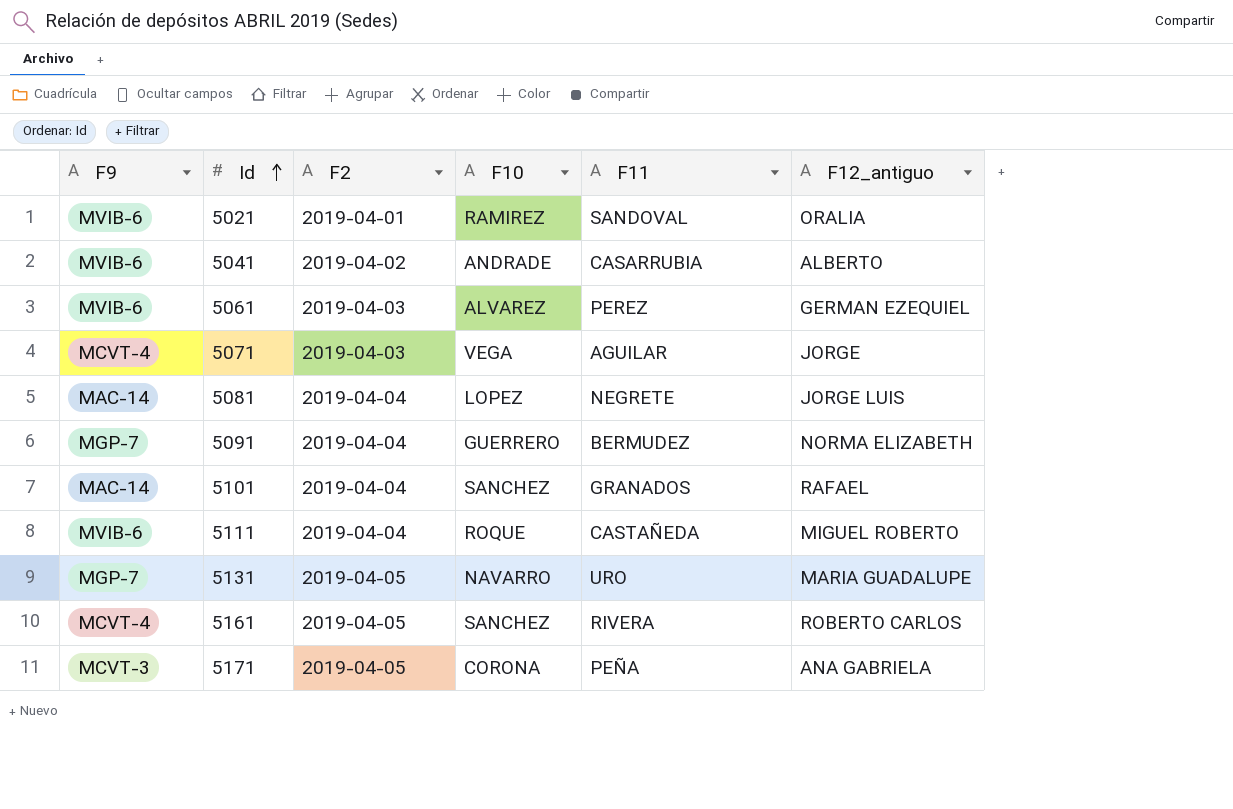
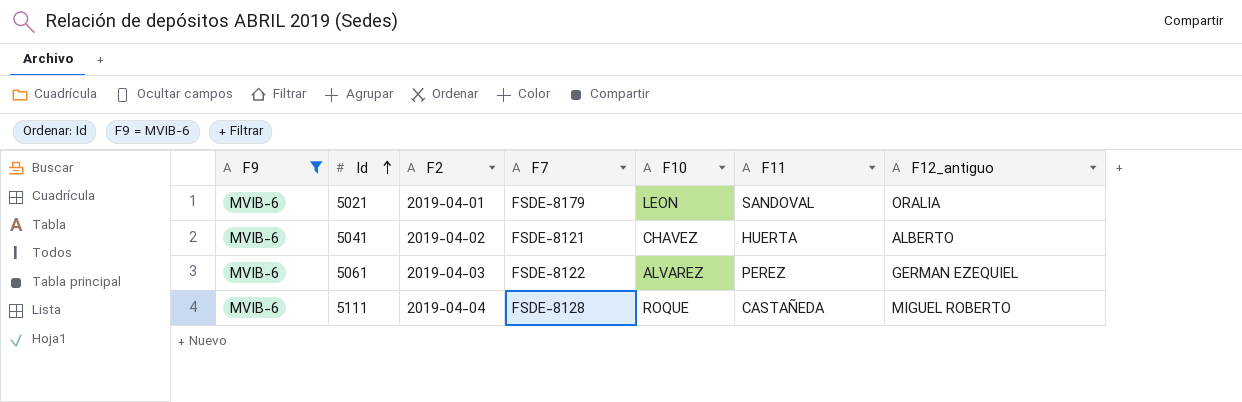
filter: none -> F9 = MVIB-6
column F7 | position: none -> 4
5021 | F10: RAMIREZ -> LEON
5041 | F10: ANDRADE -> CHAVEZ
5041 | F11: CASARRUBIA -> HUERTA

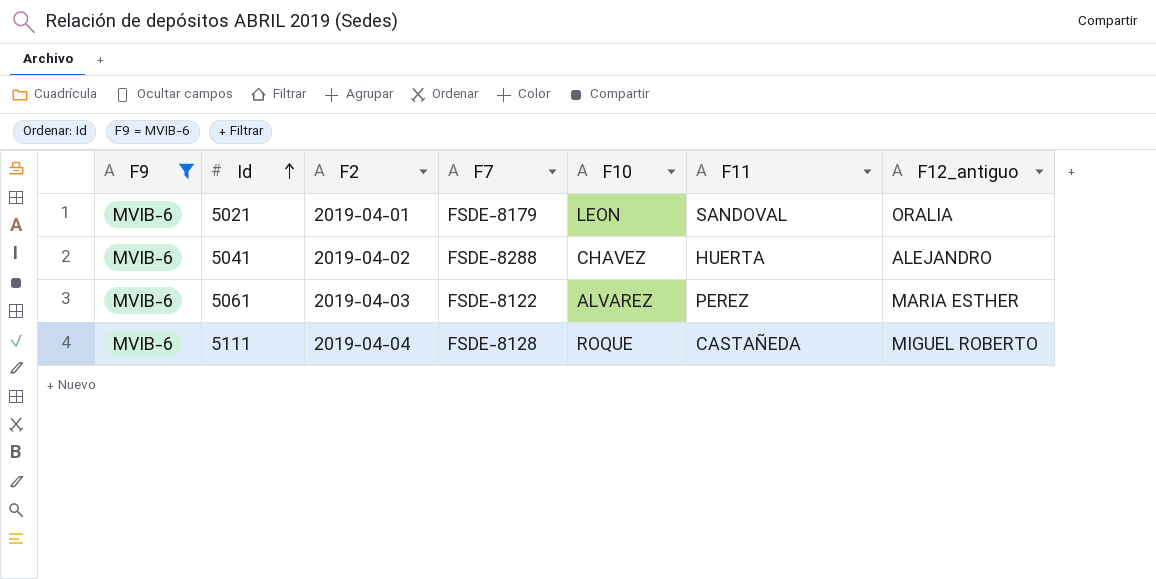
5041 | F7: FSDE-8121 -> FSDE-8288
5041 | F12_antiguo: ALBERTO -> ALEJANDRO
5061 | F12_antiguo: GERMAN EZEQUIEL -> MARIA ESTHER

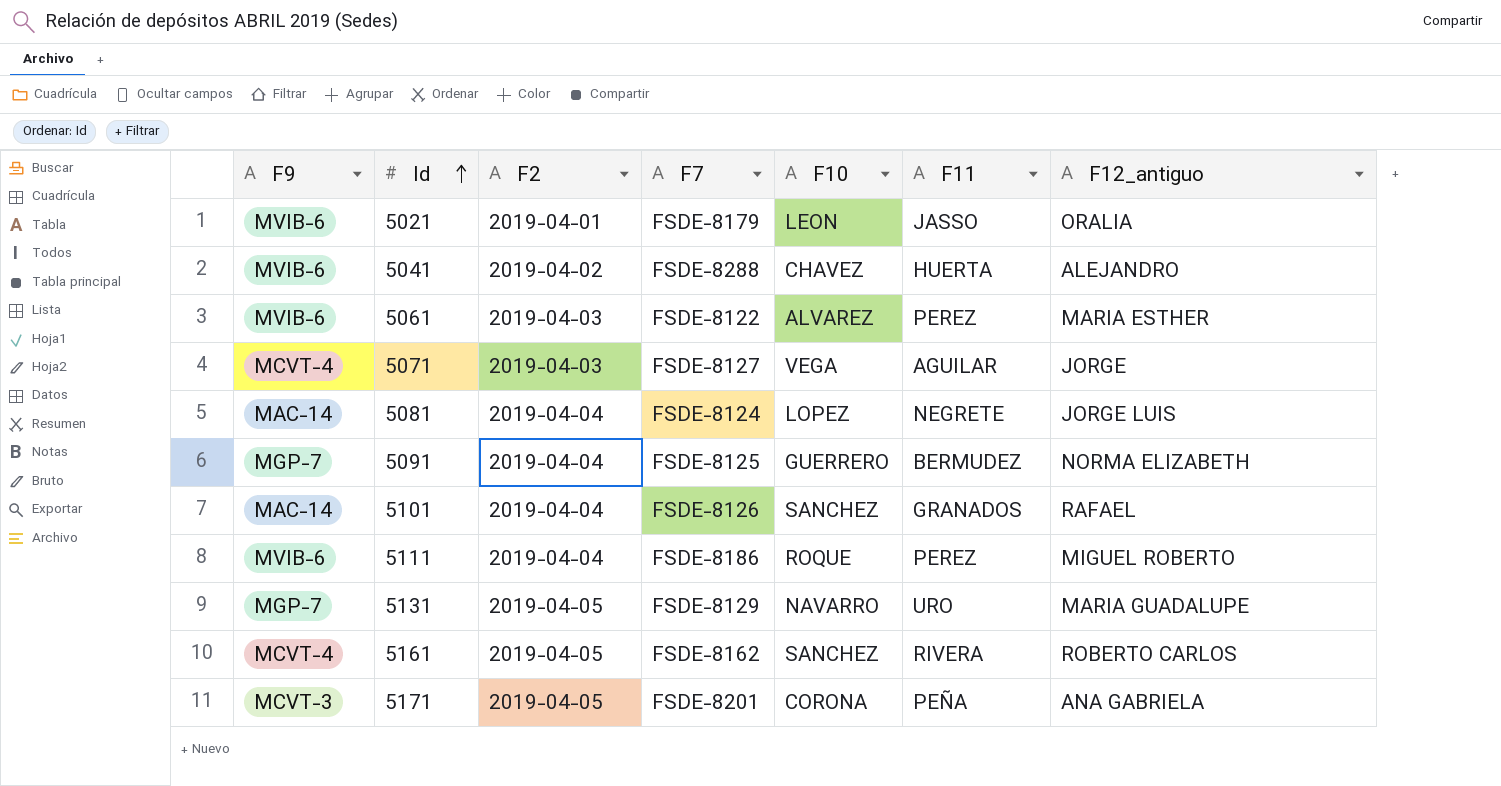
filter: F9 = MVIB-6 -> none
5021 | F11: SANDOVAL -> JASSO
5111 | F7: FSDE-8128 -> FSDE-8186
5111 | F11: CASTAÑEDA -> PEREZ

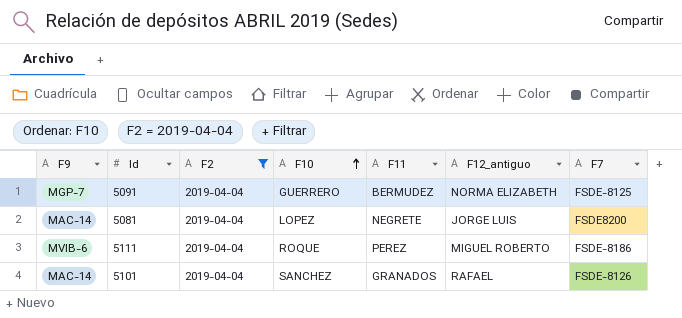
filter: none -> F2 = 2019-04-04
row order: Id ascending -> F10 ascending
column F7 | position: 4 -> 7
5081 | F7: FSDE-8124 -> FSDE8200

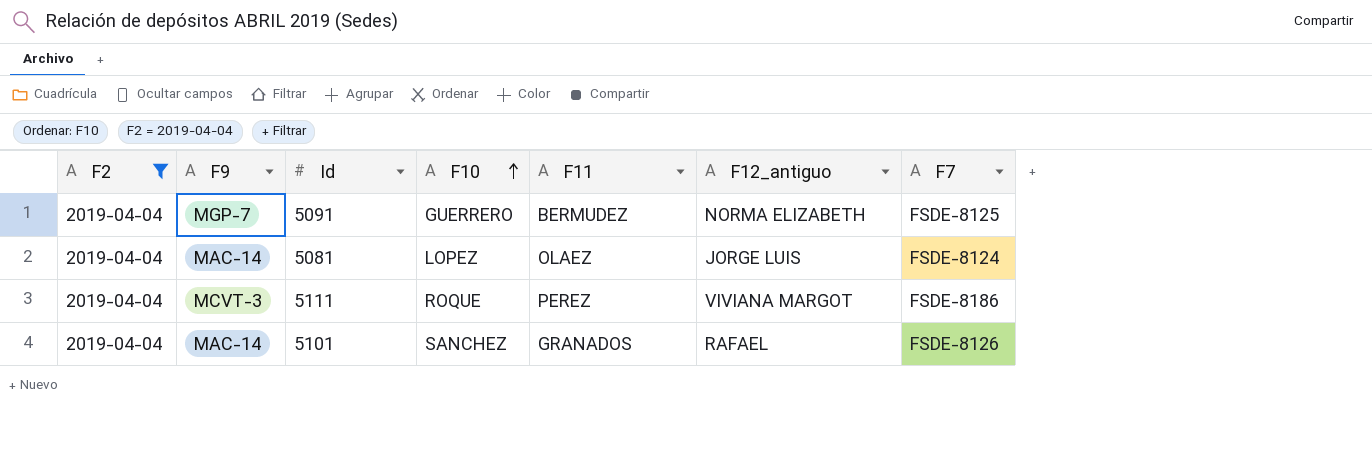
column F2 | position: 3 -> 1
5081 | F11: NEGRETE -> OLAEZ
5081 | F7: FSDE8200 -> FSDE-8124
5111 | F9: MVIB-6 -> MCVT-3
5111 | F12_antiguo: MIGUEL ROBERTO -> VIVIANA MARGOT

